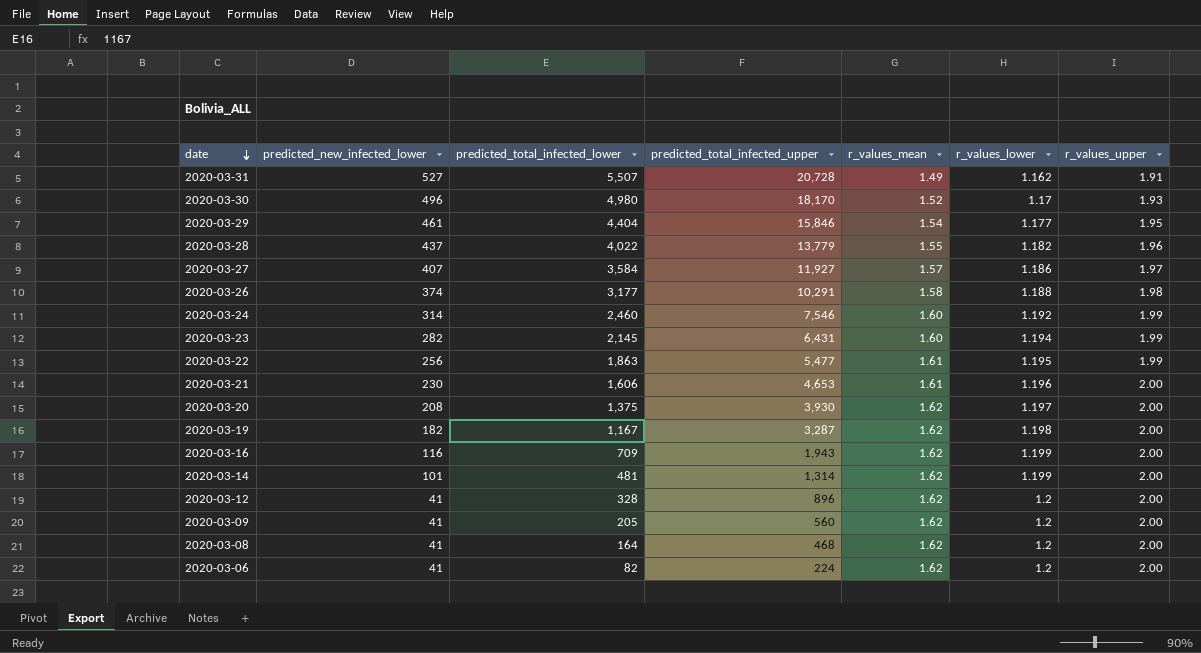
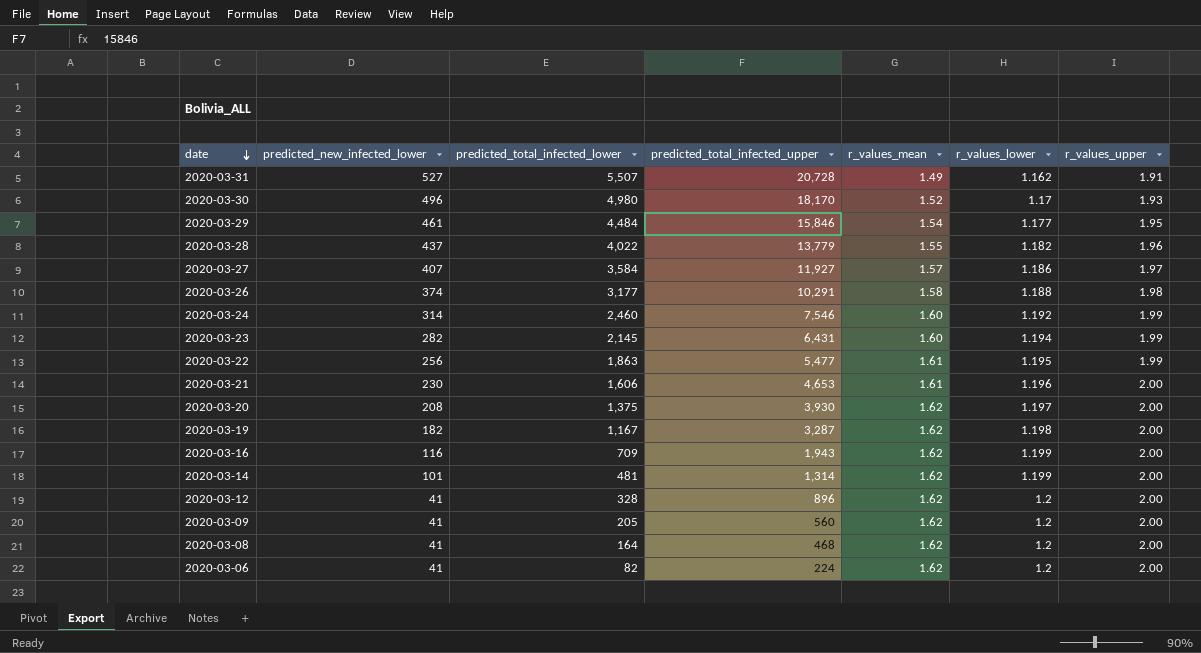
2020-03-29 | predicted_total_infected_lower: 4,404 -> 4,484

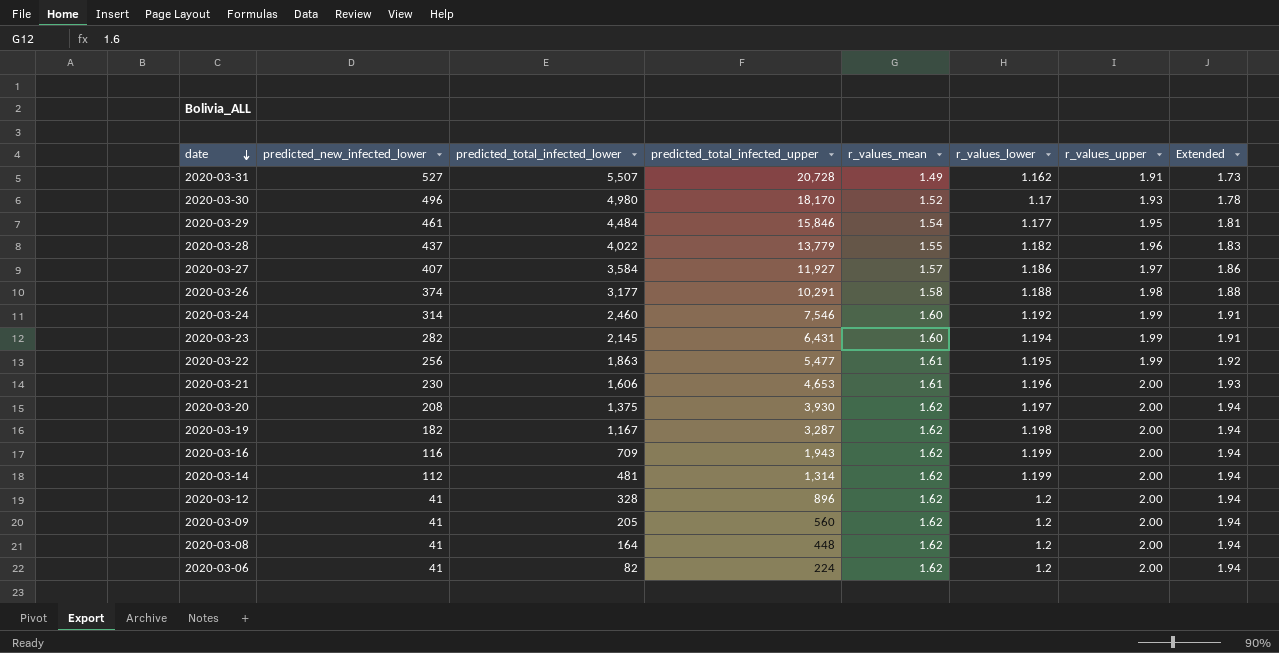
column Extended | formula: none -> [r_values_mean] * [r_values_lower]
2020-03-14 | predicted_new_infected_lower: 101 -> 112
2020-03-08 | predicted_total_infected_upper: 468 -> 448

